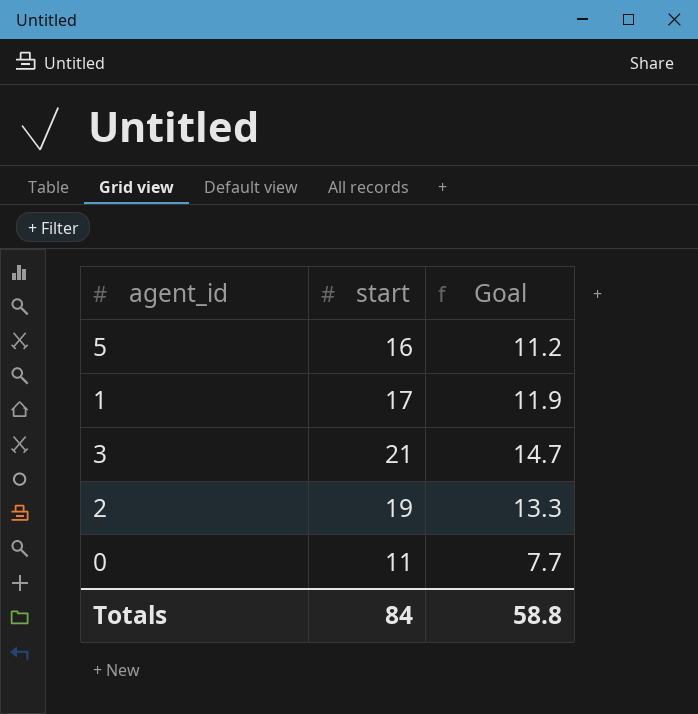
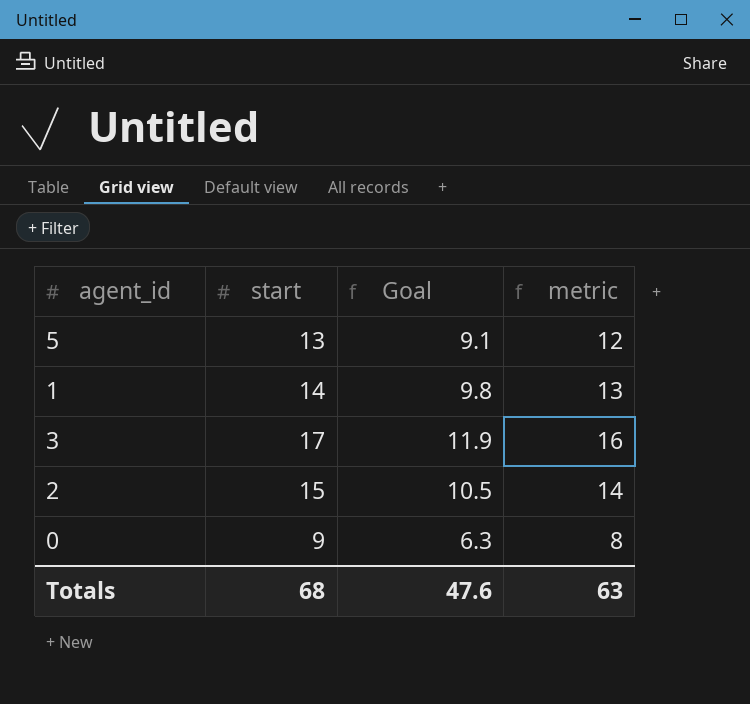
column metric | formula: none -> [start] - 1
5 | start: 16 -> 13
5 | Goal: 11.2 -> 9.1
1 | start: 17 -> 14
1 | Goal: 11.9 -> 9.8
3 | start: 21 -> 17
3 | Goal: 14.7 -> 11.9
2 | start: 19 -> 15
2 | Goal: 13.3 -> 10.5
0 | start: 11 -> 9
0 | Goal: 7.7 -> 6.3
Totals | start: 84 -> 68
Totals | Goal: 58.8 -> 47.6

